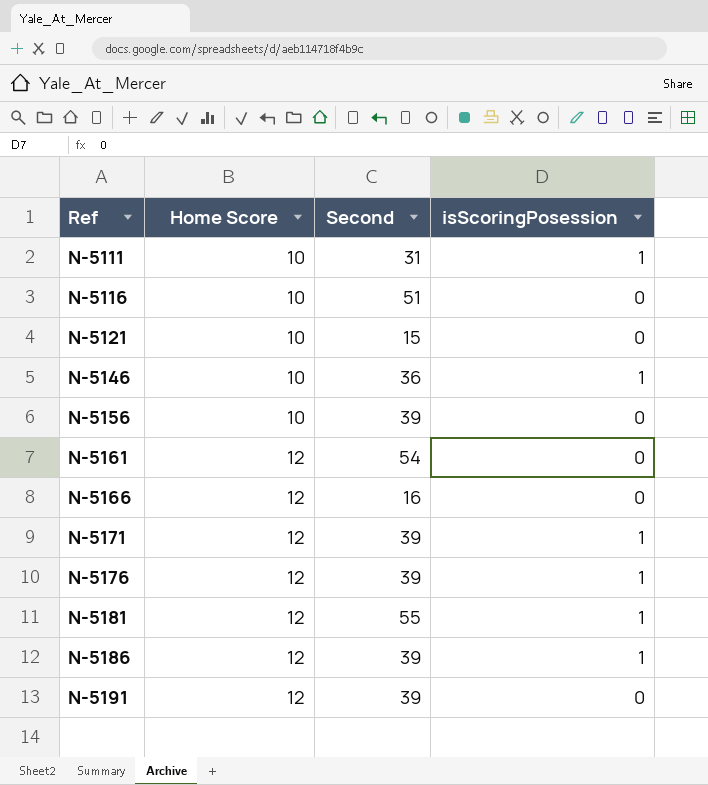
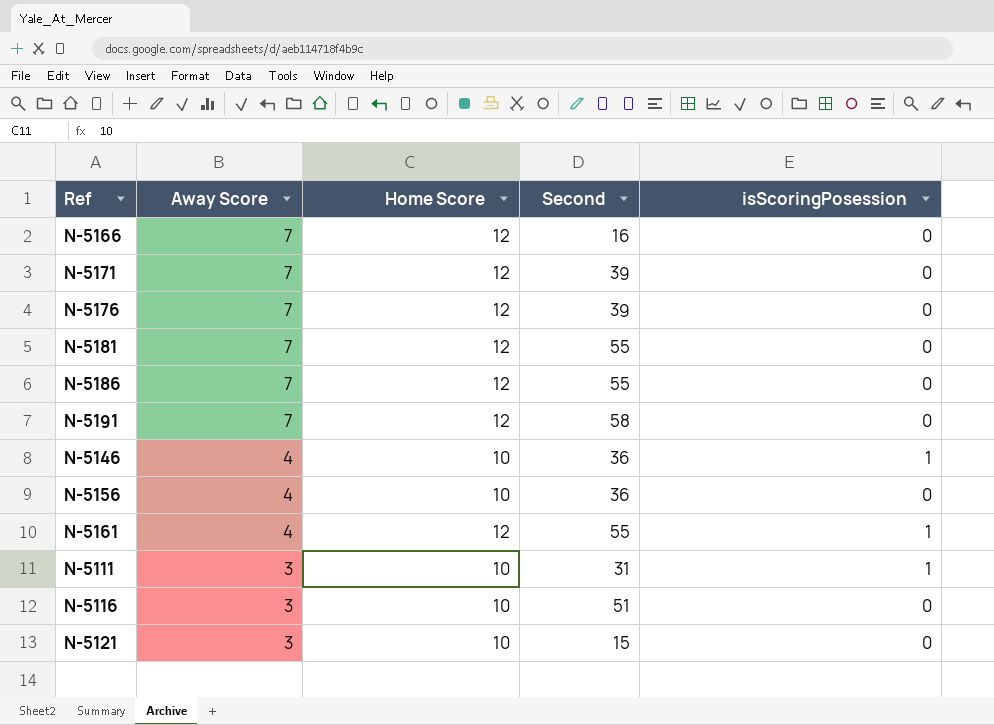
row order: Ref ascending -> Away Score descending
column Away Score | position: none -> 2
N-5171 | isScoringPosession: 1 -> 0
N-5176 | isScoringPosession: 1 -> 0
N-5181 | isScoringPosession: 1 -> 0
N-5186 | Second: 39 -> 55
N-5186 | isScoringPosession: 1 -> 0
N-5191 | Second: 39 -> 58
N-5156 | Second: 39 -> 36
N-5161 | Second: 54 -> 55
N-5161 | isScoringPosession: 0 -> 1

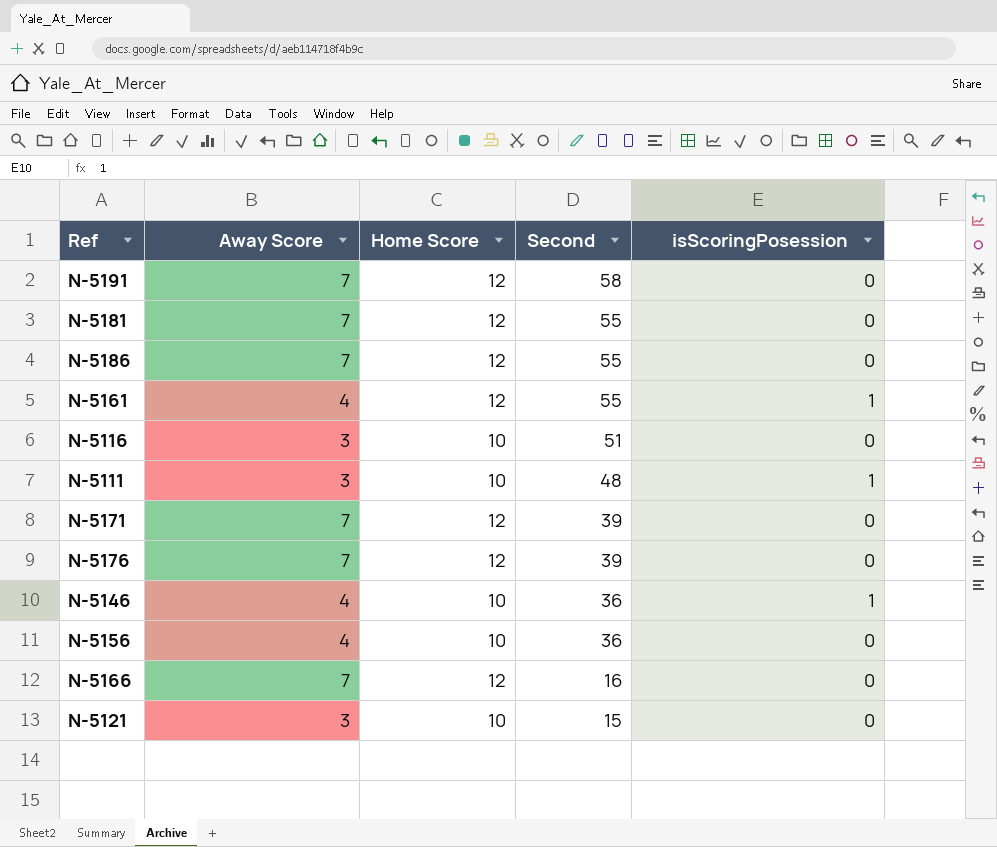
row order: Away Score descending -> Second descending
N-5111 | Second: 31 -> 48

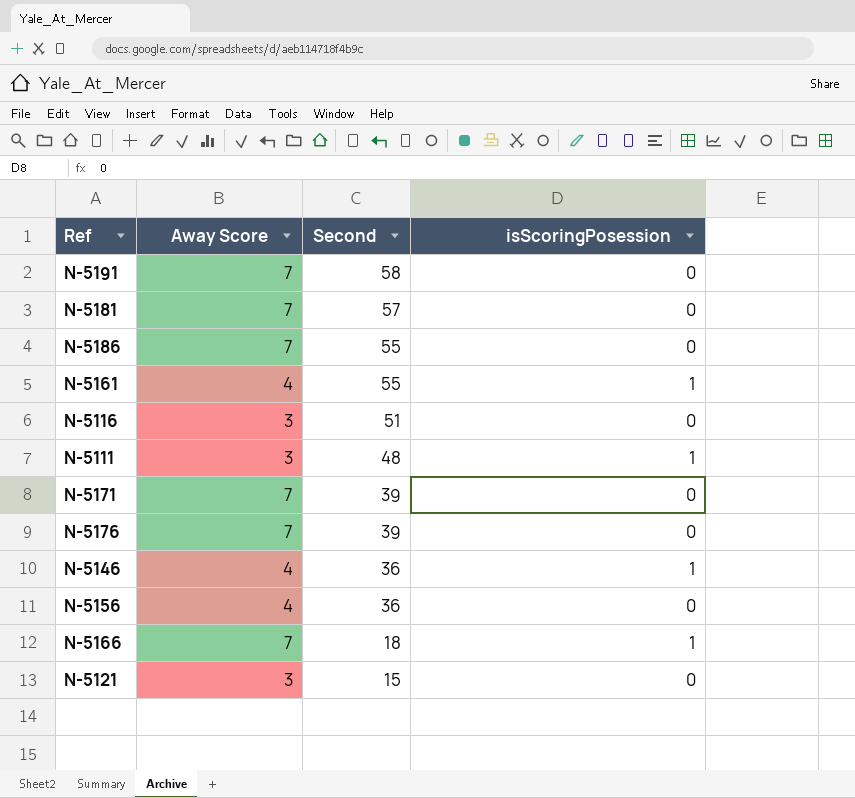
column Home Score | position: 3 -> none
N-5181 | Second: 55 -> 57
N-5166 | Second: 16 -> 18
N-5166 | isScoringPosession: 0 -> 1

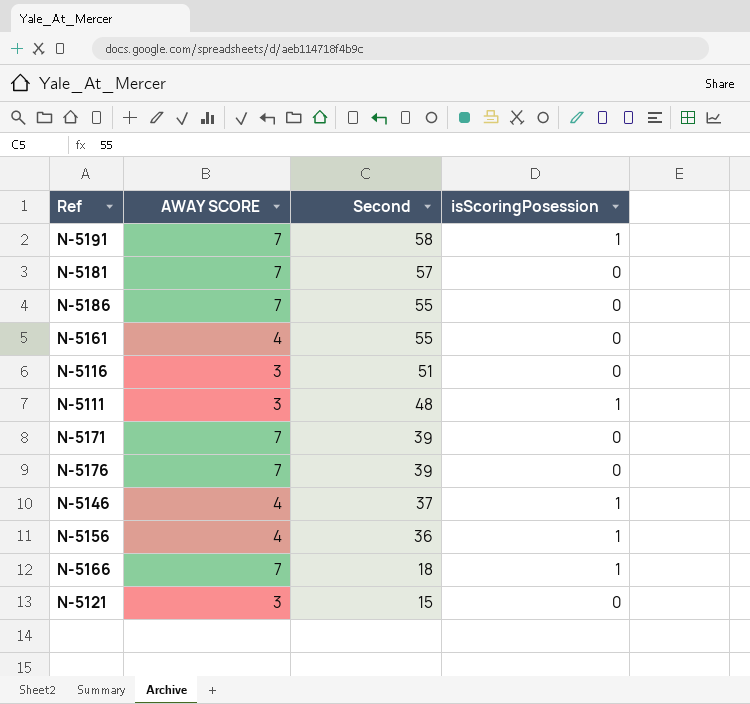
column name: Away Score -> AWAY SCORE
N-5191 | isScoringPosession: 0 -> 1
N-5161 | isScoringPosession: 1 -> 0
N-5146 | Second: 36 -> 37
N-5156 | isScoringPosession: 0 -> 1

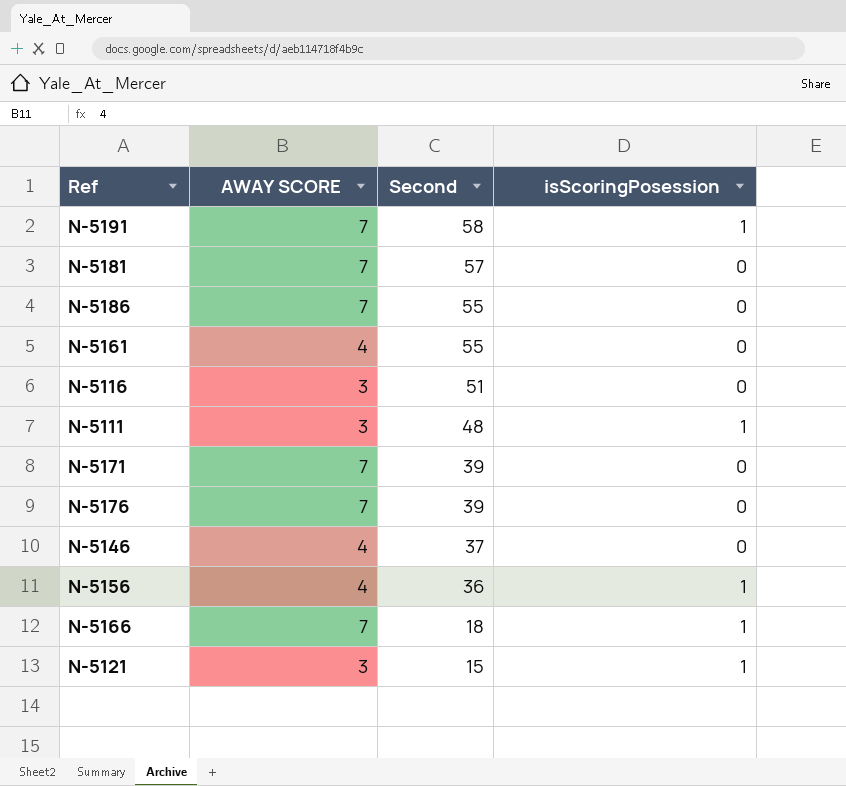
N-5146 | isScoringPosession: 1 -> 0
N-5121 | isScoringPosession: 0 -> 1

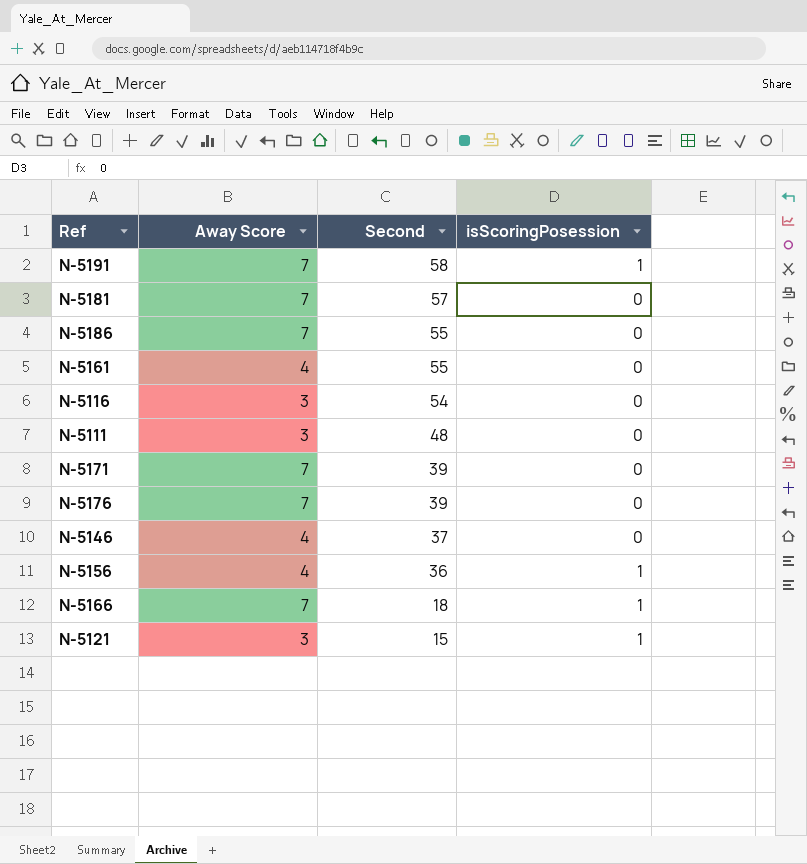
column name: AWAY SCORE -> Away Score
N-5116 | Second: 51 -> 54
N-5111 | isScoringPosession: 1 -> 0

